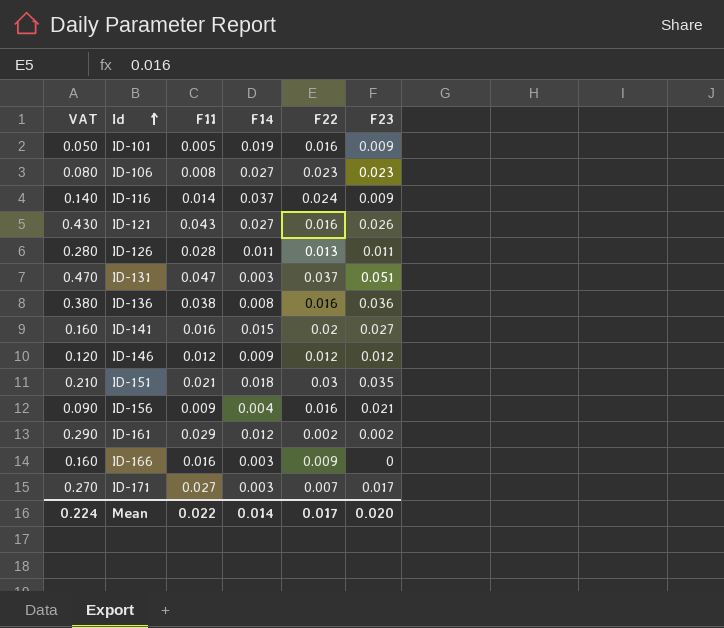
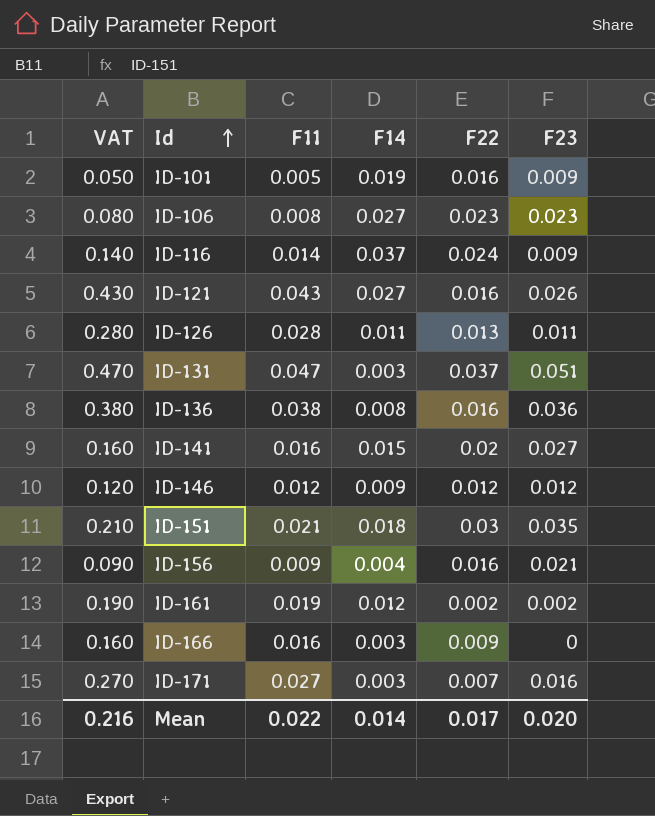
ID-161 | VAT: 0.290 -> 0.190
ID-161 | F11: 0.029 -> 0.019
ID-171 | F23: 0.017 -> 0.016
Mean | VAT: 0.224 -> 0.216

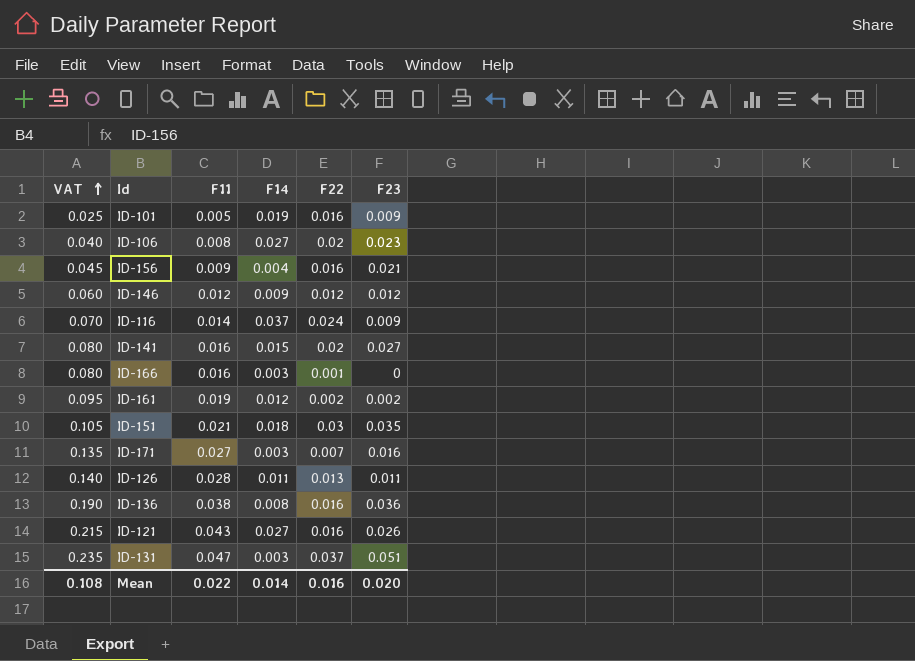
row order: Id ascending -> VAT ascending
column VAT | formula: [F11] * 10 -> [F11] * 5
ID-106 | F22: 0.023 -> 0.02
ID-166 | F22: 0.009 -> 0.001
Mean | VAT: 0.216 -> 0.108
Mean | F22: 0.017 -> 0.016

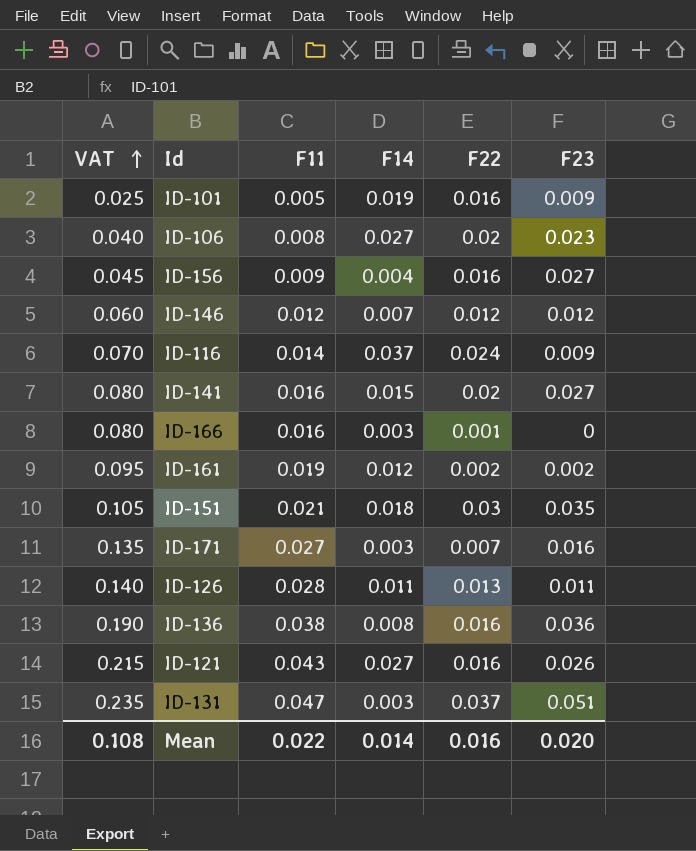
ID-156 | F23: 0.021 -> 0.027
ID-146 | F14: 0.009 -> 0.007

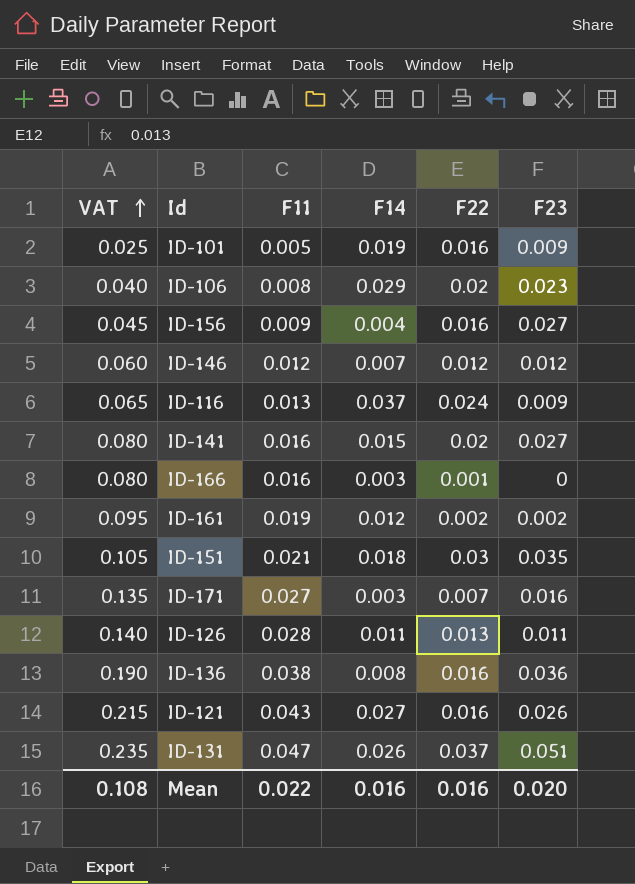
ID-106 | F14: 0.027 -> 0.029
ID-116 | VAT: 0.070 -> 0.065
ID-116 | F11: 0.014 -> 0.013
ID-131 | F14: 0.003 -> 0.026
Mean | F14: 0.014 -> 0.016

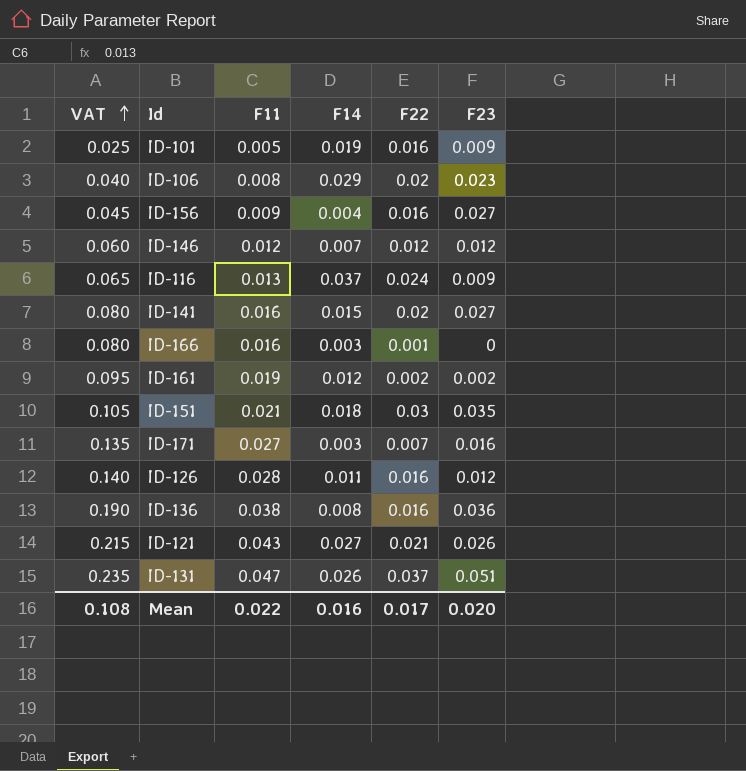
ID-126 | F22: 0.013 -> 0.016
ID-126 | F23: 0.011 -> 0.012
ID-121 | F22: 0.016 -> 0.021
Mean | F22: 0.016 -> 0.017

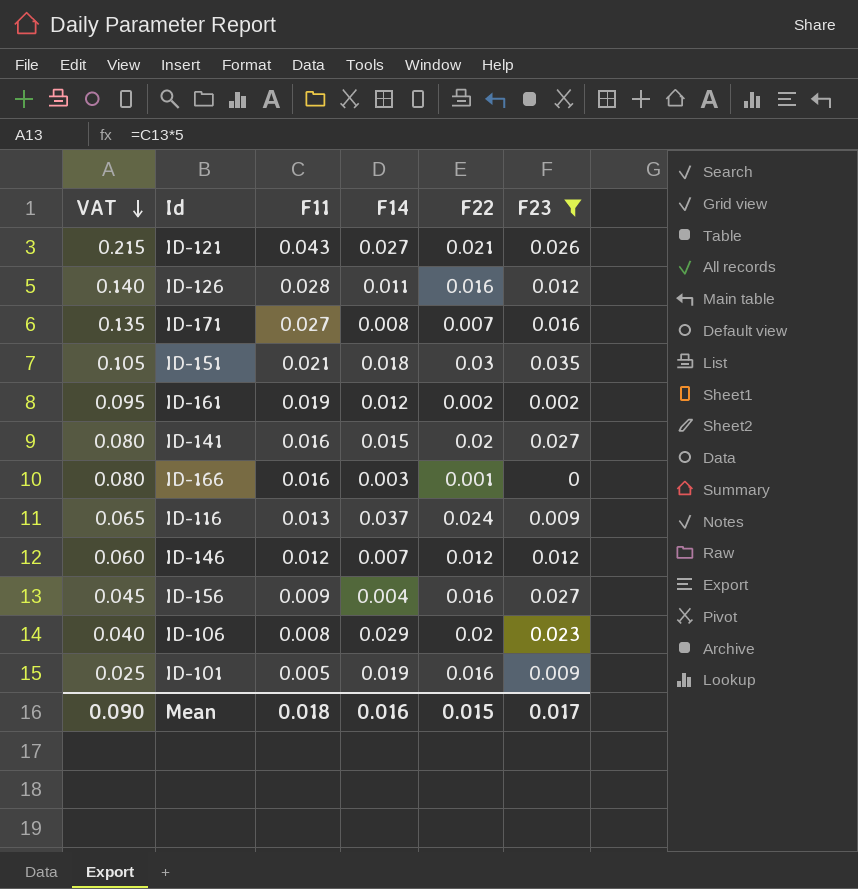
filter: none -> F23 <= 0.035
row order: VAT ascending -> VAT descending
ID-171 | F14: 0.003 -> 0.008
Mean | VAT: 0.108 -> 0.090
Mean | F11: 0.022 -> 0.018
Mean | F22: 0.017 -> 0.015
Mean | F23: 0.020 -> 0.017

